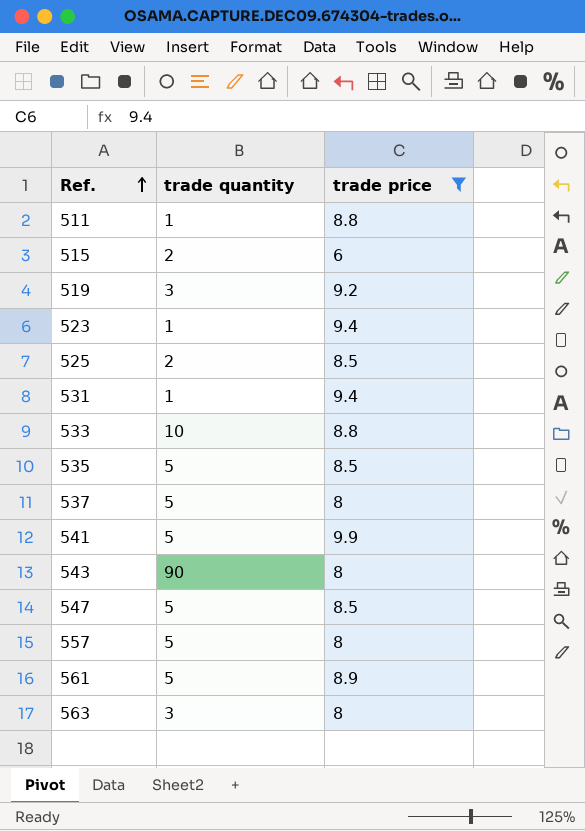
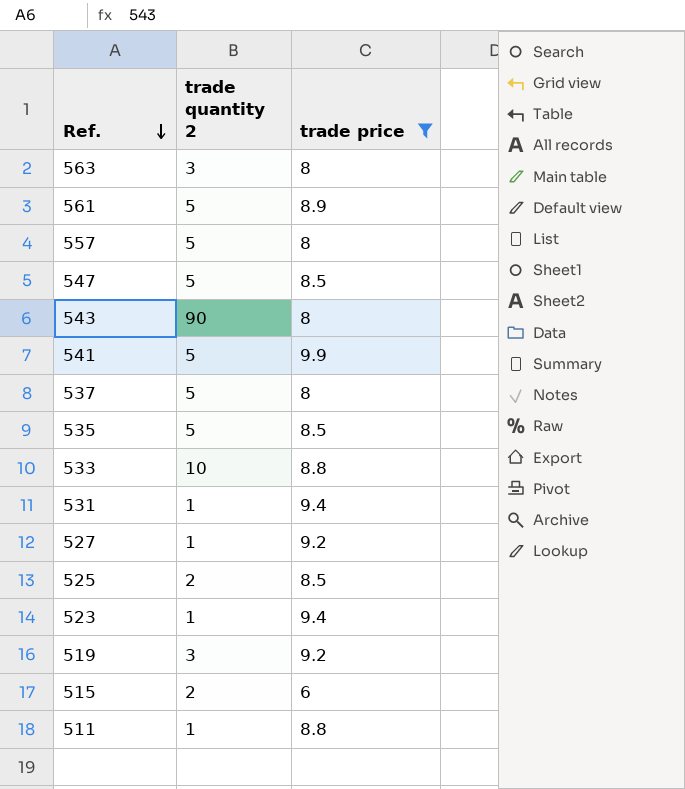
row order: Ref. ascending -> Ref. descending
column name: trade quantity -> trade quantity 2
row 527: none -> 1 | 9.2

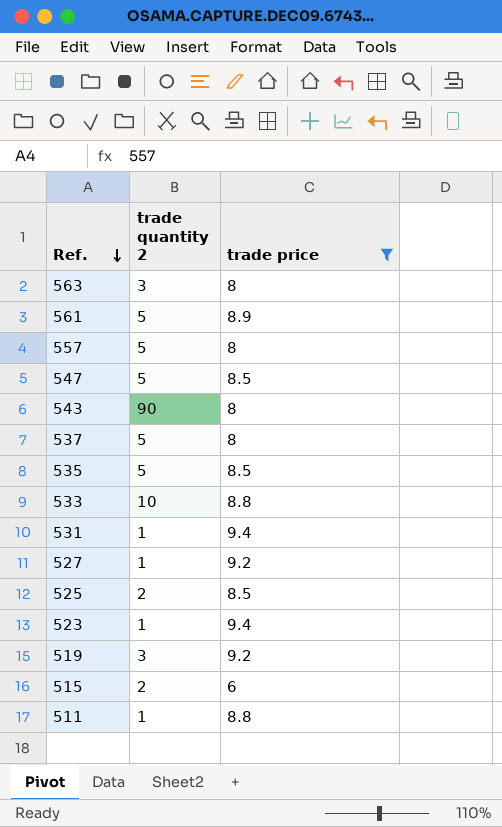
row 541: 5 | 9.9 -> none

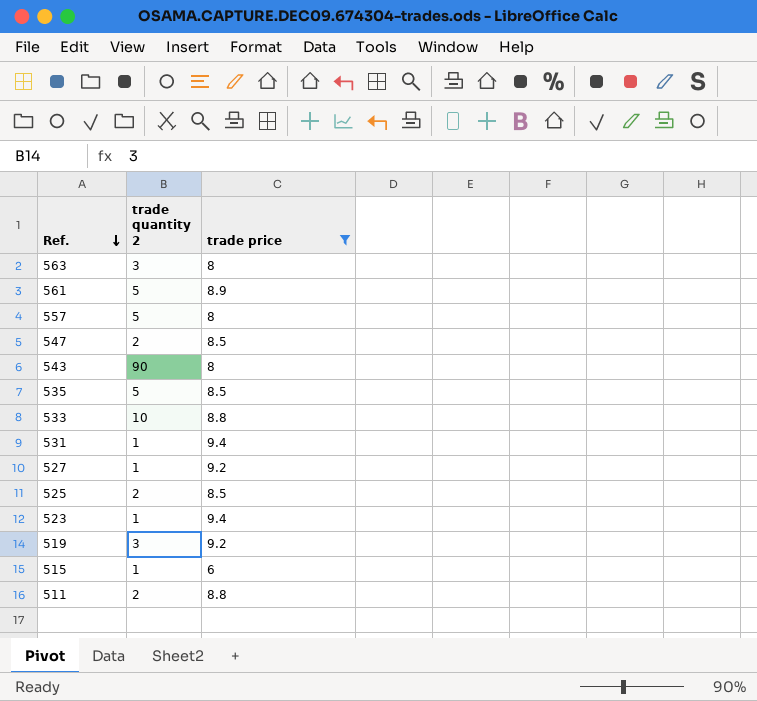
row 537: 5 | 8 -> none
547 | trade quantity 2: 5 -> 2
515 | trade quantity 2: 2 -> 1
511 | trade quantity 2: 1 -> 2

